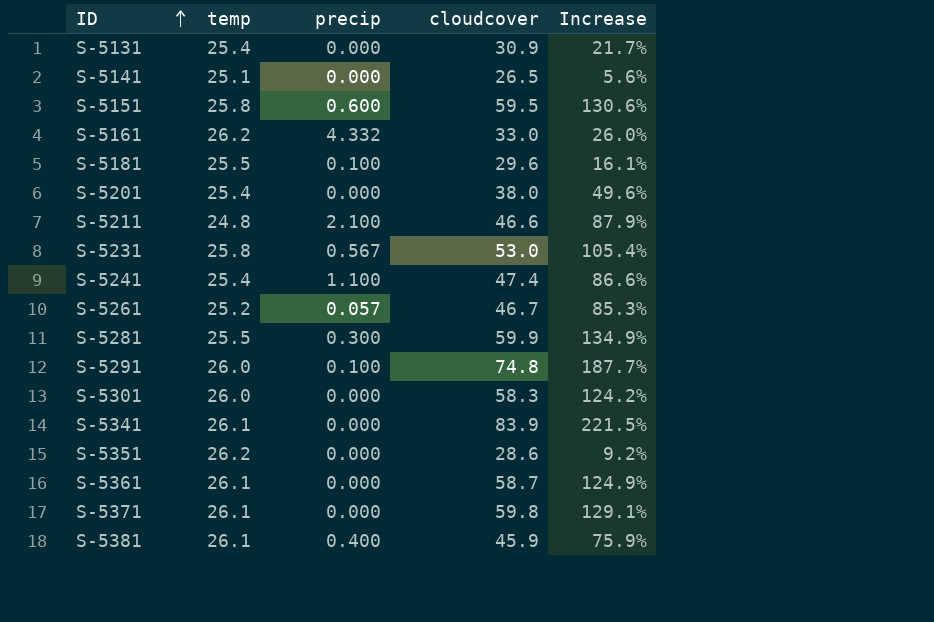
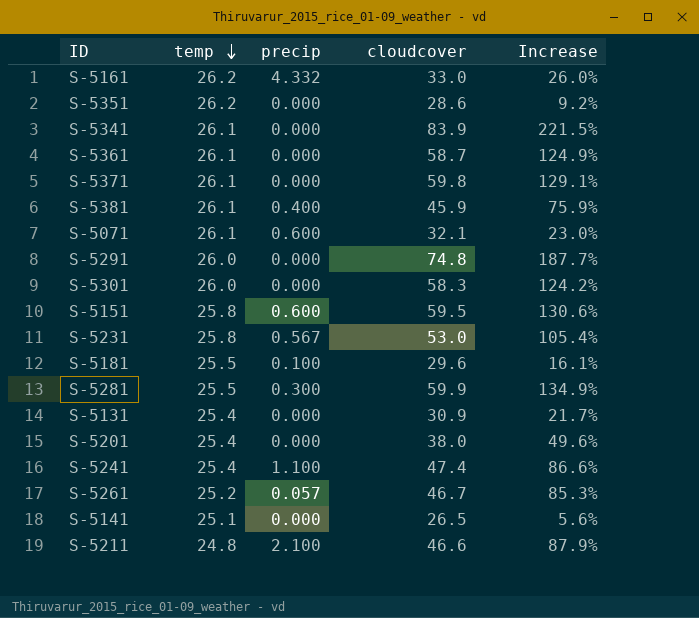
row order: ID ascending -> temp descending
row S-5071: none -> 26.1 | 0.600 | 32.1 | 23.0%
S-5291 | precip: 0.100 -> 0.000

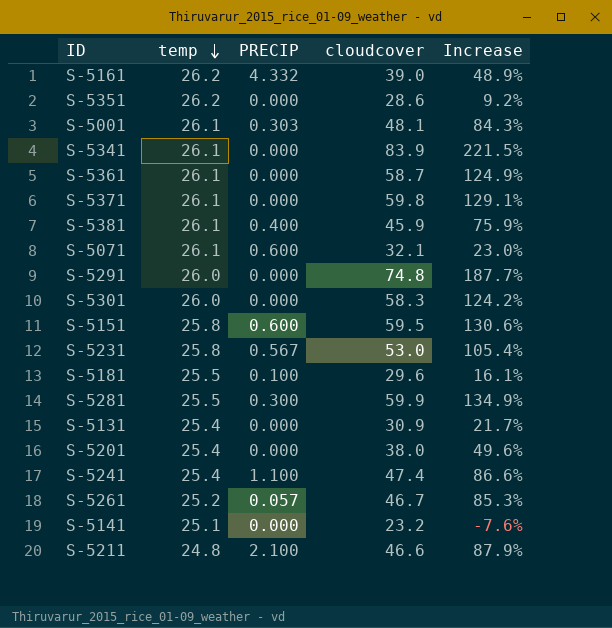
column name: precip -> PRECIP
S-5161 | cloudcover: 33.0 -> 39.0
S-5161 | Increase: 26.0% -> 48.9%
row S-5001: none -> 26.1 | 0.303 | 48.1 | 84.3%
S-5141 | cloudcover: 26.5 -> 23.2
S-5141 | Increase: 5.6% -> -7.6%

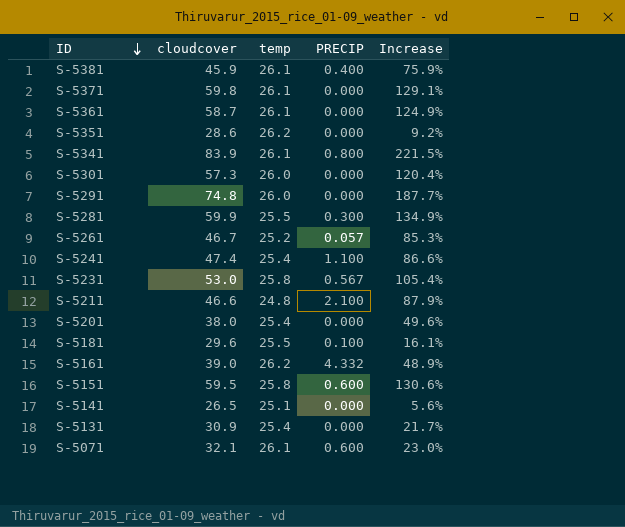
row order: temp descending -> ID descending
column cloudcover | position: 4 -> 2
row S-5001: 26.1 | 0.303 | 48.1 | 84.3% -> none
S-5341 | PRECIP: 0.000 -> 0.800
S-5301 | cloudcover: 58.3 -> 57.3
S-5301 | Increase: 124.2% -> 120.4%
S-5141 | cloudcover: 23.2 -> 26.5
S-5141 | Increase: -7.6% -> 5.6%

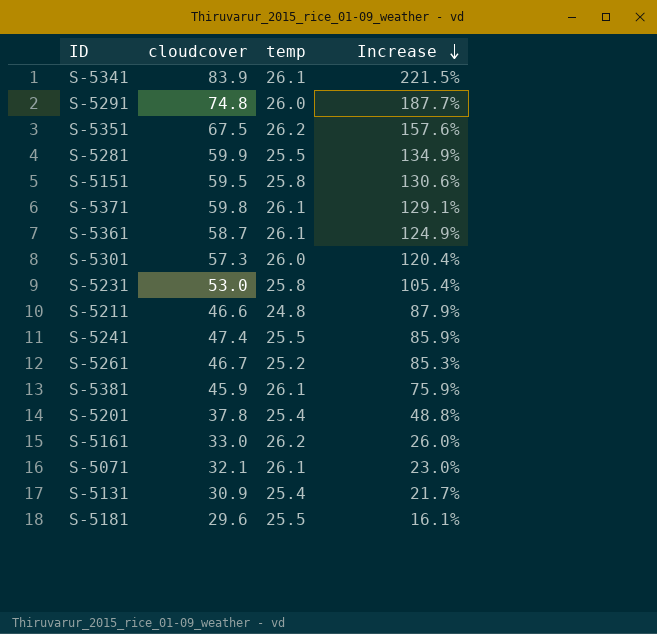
row order: ID descending -> Increase descending
column PRECIP | position: 4 -> none
row S-5141: 26.5 | 25.1 | 0.000 | 5.6% -> none
S-5351 | cloudcover: 28.6 -> 67.5
S-5351 | Increase: 9.2% -> 157.6%
S-5241 | temp: 25.4 -> 25.5
S-5241 | Increase: 86.6% -> 85.9%
S-5201 | cloudcover: 38.0 -> 37.8
S-5201 | Increase: 49.6% -> 48.8%
S-5161 | cloudcover: 39.0 -> 33.0
S-5161 | Increase: 48.9% -> 26.0%

